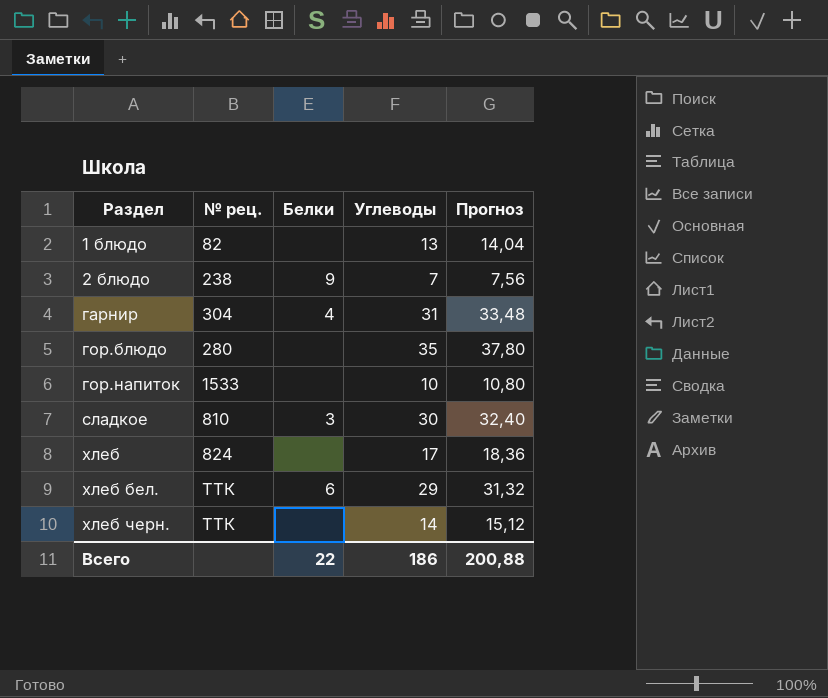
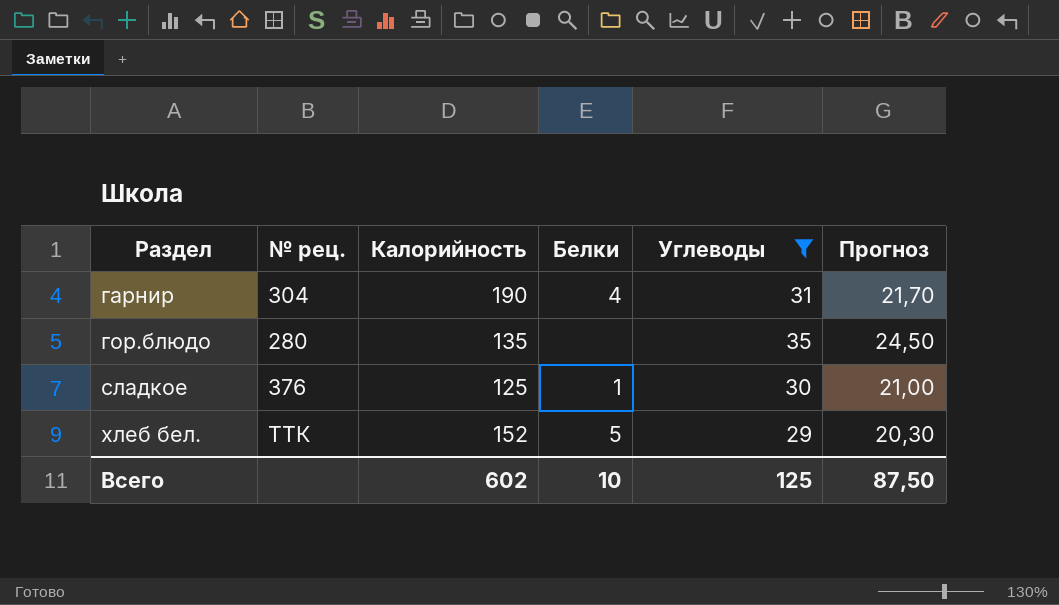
filter: none -> Углеводы >= 29
column Калорийность | position: none -> 3
column Прогноз | formula: [Углеводы] * 1,08 -> [Углеводы] * 0,7
сладкое | № рец.: 810 -> 376
сладкое | Белки: 3 -> 1
хлеб бел. | Белки: 6 -> 5
Всего | Белки: 22 -> 10
Всего | Углеводы: 186 -> 125
Всего | Прогноз: 200,88 -> 87,50

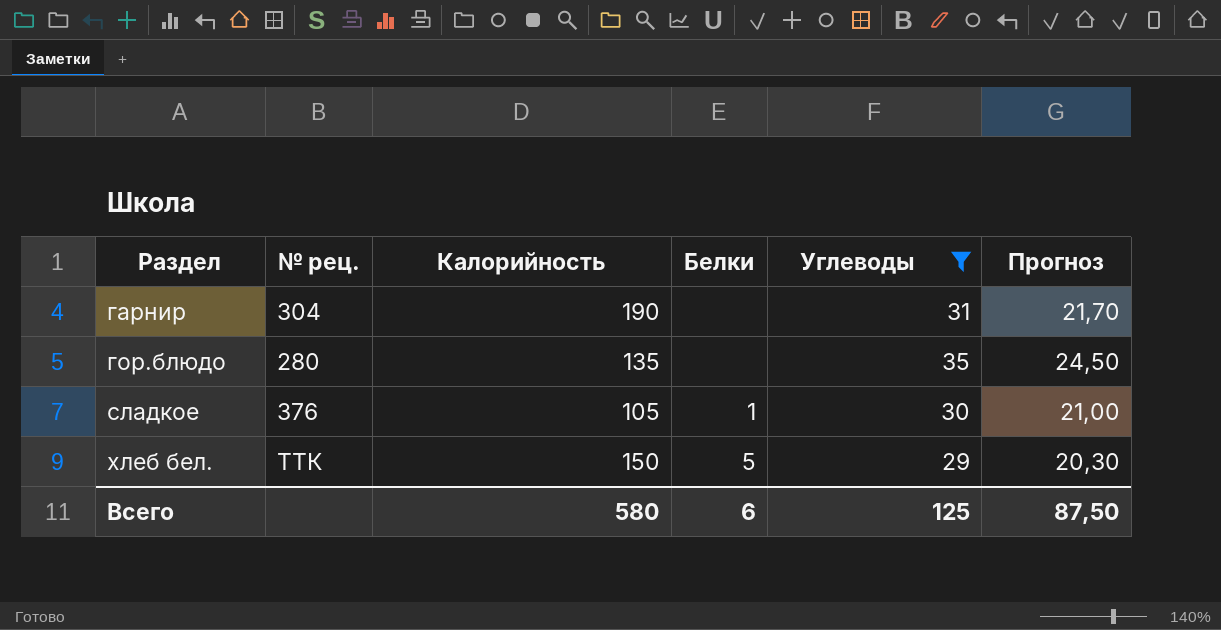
гарнир | Белки: 4 -> none
сладкое | Калорийность: 125 -> 105
хлеб бел. | Калорийность: 152 -> 150
Всего | Калорийность: 602 -> 580
Всего | Белки: 10 -> 6

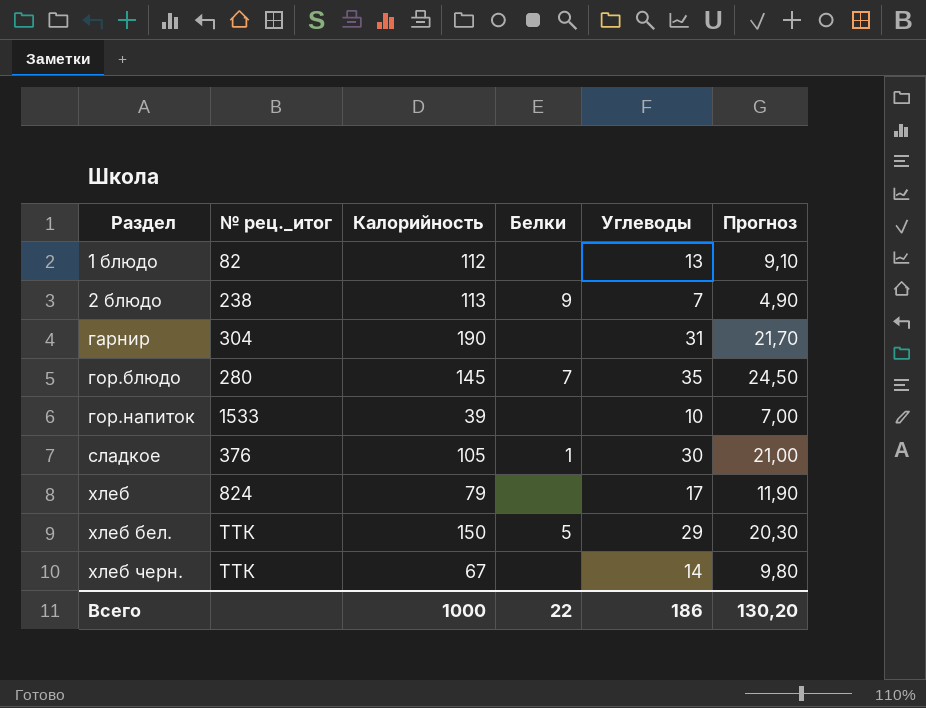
filter: Углеводы >= 29 -> none
column name: № рец. -> № рец._итог
гор.блюдо | Калорийность: 135 -> 145
гор.блюдо | Белки: none -> 7
Всего | Калорийность: 580 -> 1000
Всего | Белки: 6 -> 22
Всего | Углеводы: 125 -> 186
Всего | Прогноз: 87,50 -> 130,20

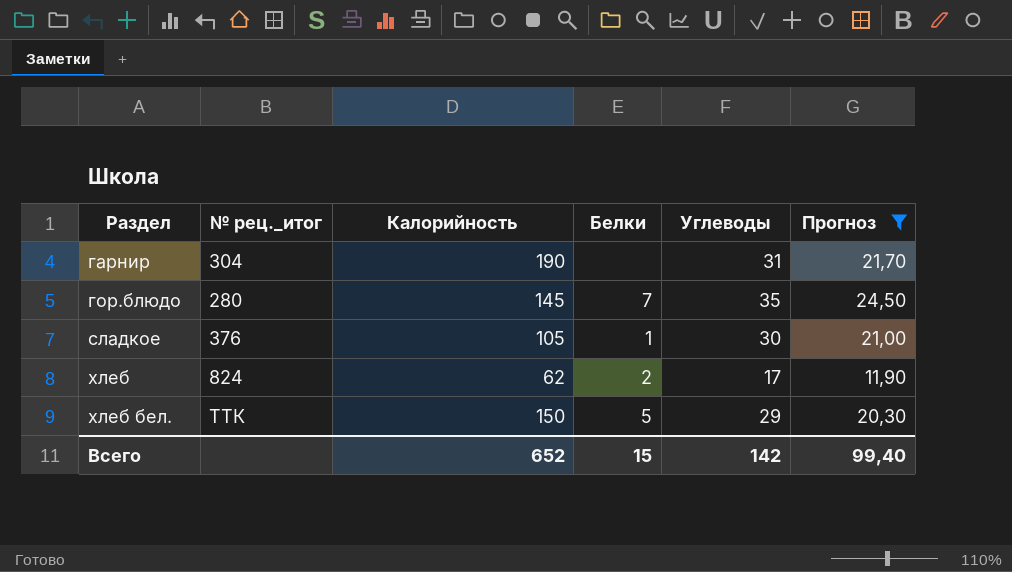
filter: none -> Прогноз >= 11,90
хлеб | Калорийность: 79 -> 62
хлеб | Белки: none -> 2
Всего | Калорийность: 1000 -> 652
Всего | Белки: 22 -> 15
Всего | Углеводы: 186 -> 142
Всего | Прогноз: 130,20 -> 99,40

